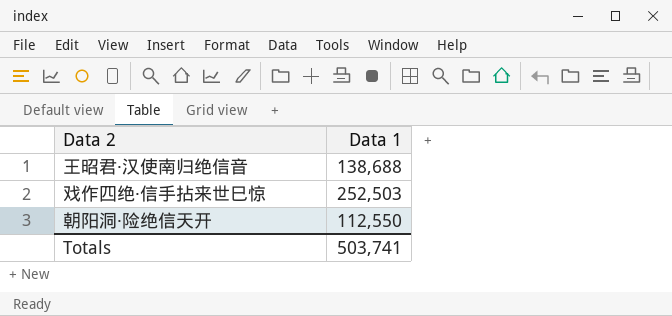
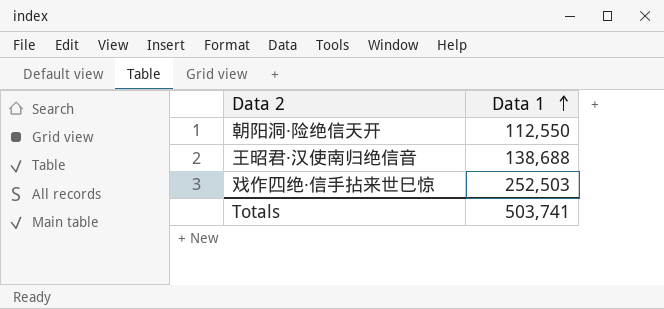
row order: none -> Data 1 ascending

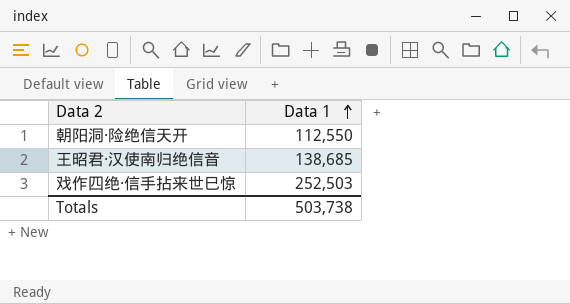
王昭君·汉使南归绝信音 | Data 1: 138,688 -> 138,685
Totals | Data 1: 503,741 -> 503,738

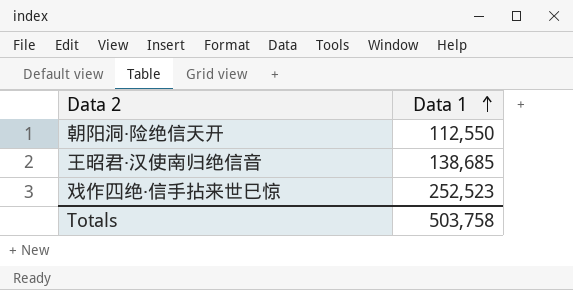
戏作四绝·信手拈来世巳惊 | Data 1: 252,503 -> 252,523
Totals | Data 1: 503,738 -> 503,758

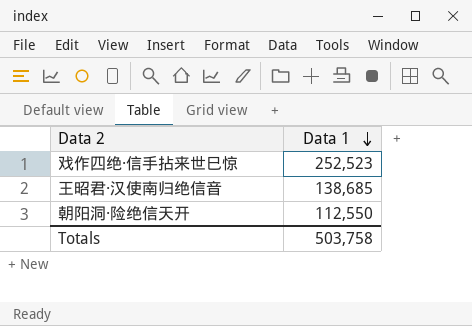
row order: Data 1 ascending -> Data 1 descending

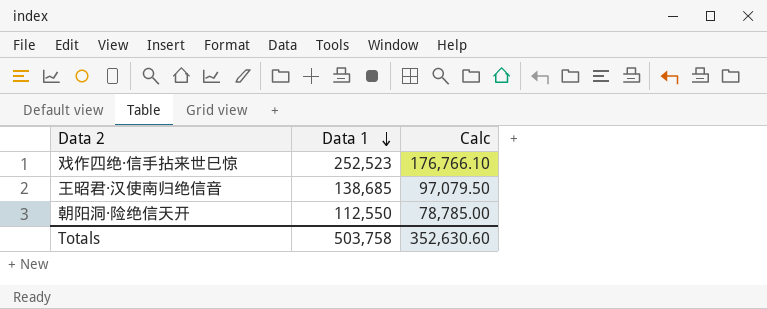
column Calc | formula: none -> [Data 1] * 0.7

